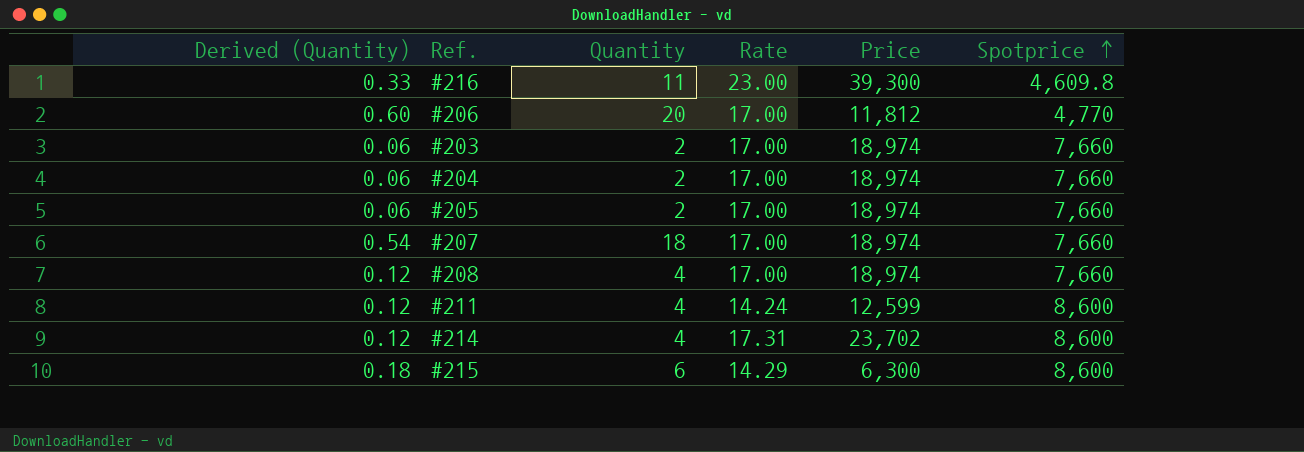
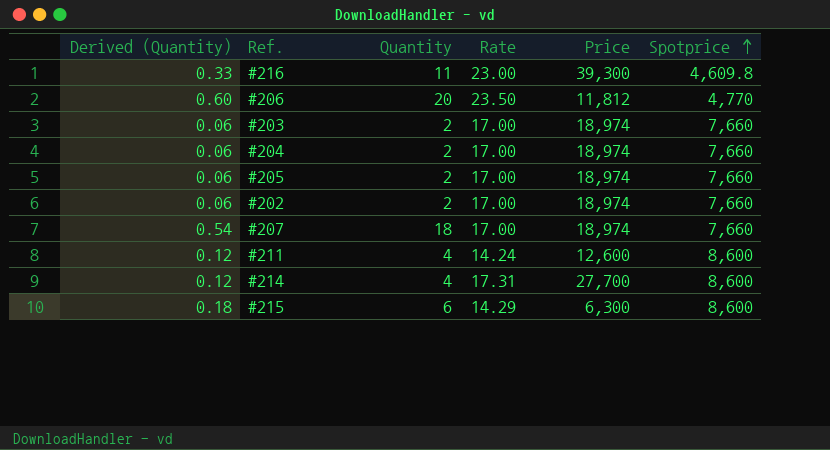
row #208: 0.12 | 4 | 17.00 | 18,974 | 7,660 -> none
#206 | Rate: 17.00 -> 23.50
row #202: none -> 0.06 | 2 | 17.00 | 18,974 | 7,660
#211 | Price: 12,599 -> 12,600
#214 | Price: 23,702 -> 27,700

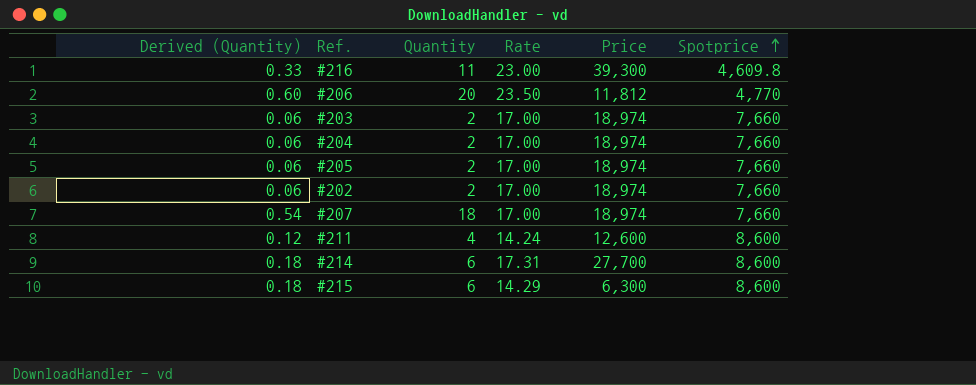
#214 | Derived (Quantity): 0.12 -> 0.18
#214 | Quantity: 4 -> 6

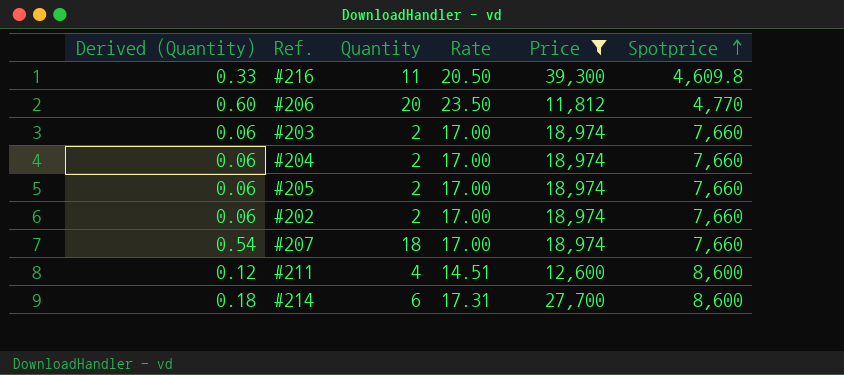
filter: none -> Price != 6,300
#216 | Rate: 23.00 -> 20.50
#211 | Rate: 14.24 -> 14.51

